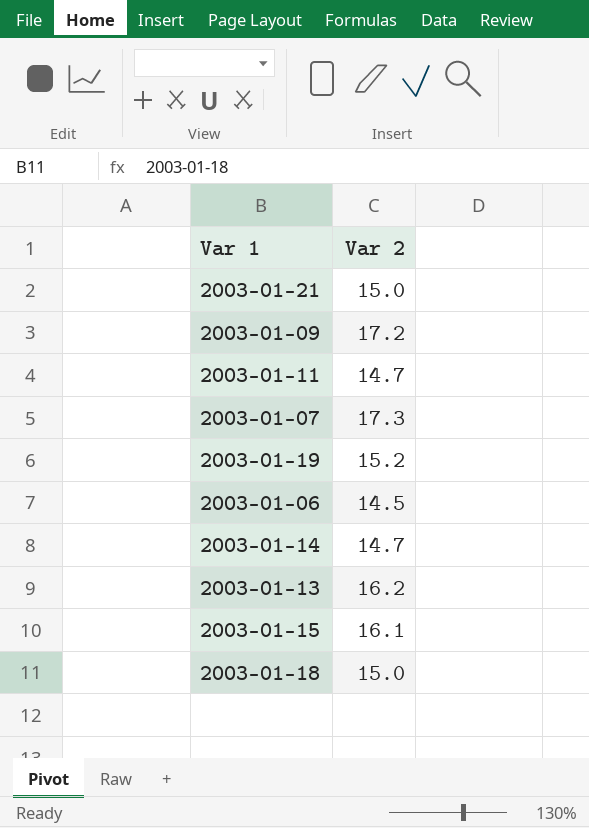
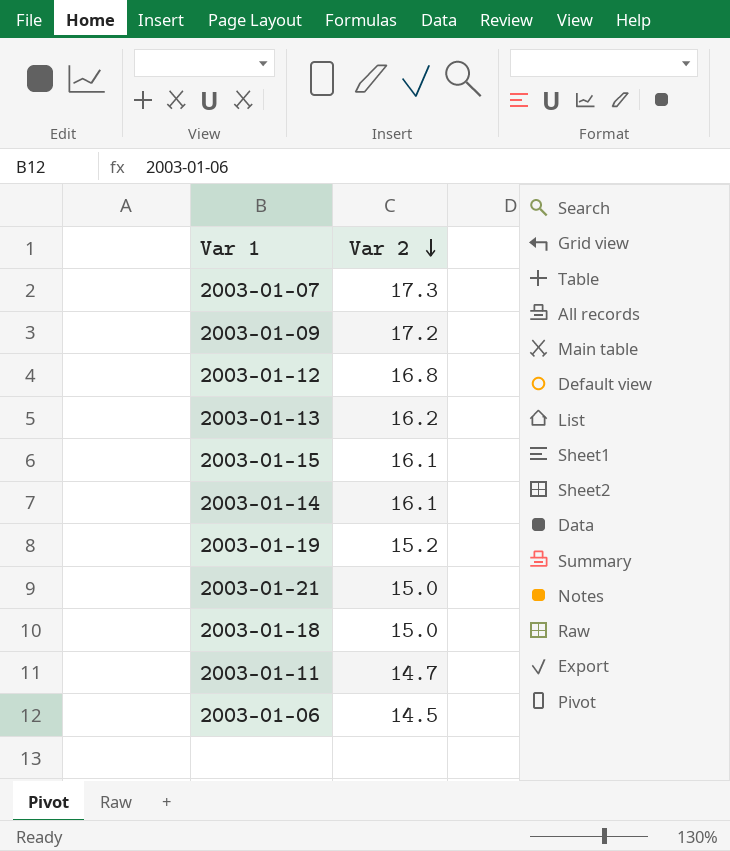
row order: none -> Var 2 descending
row 2003-01-12: none -> 16.8
2003-01-14 | Var 2: 14.7 -> 16.1

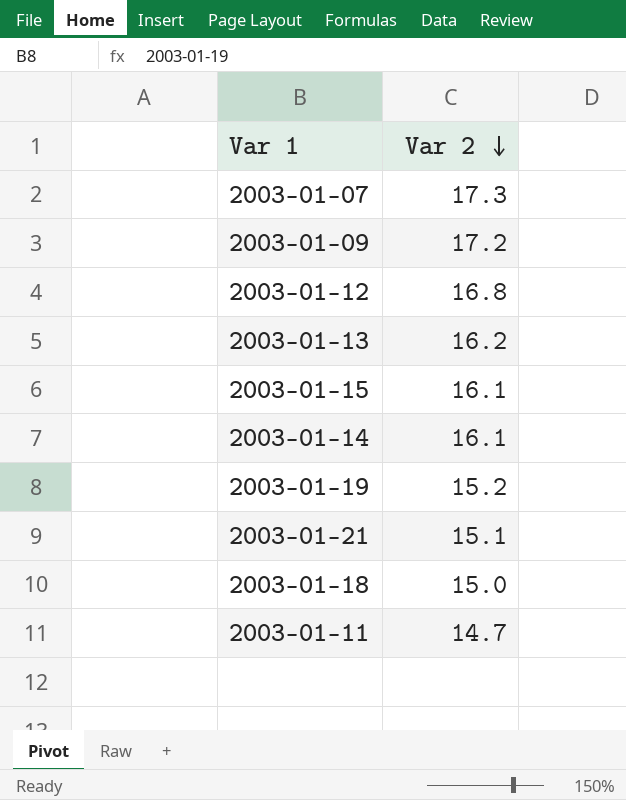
row 2003-01-06: 14.5 -> none
2003-01-21 | Var 2: 15.0 -> 15.1

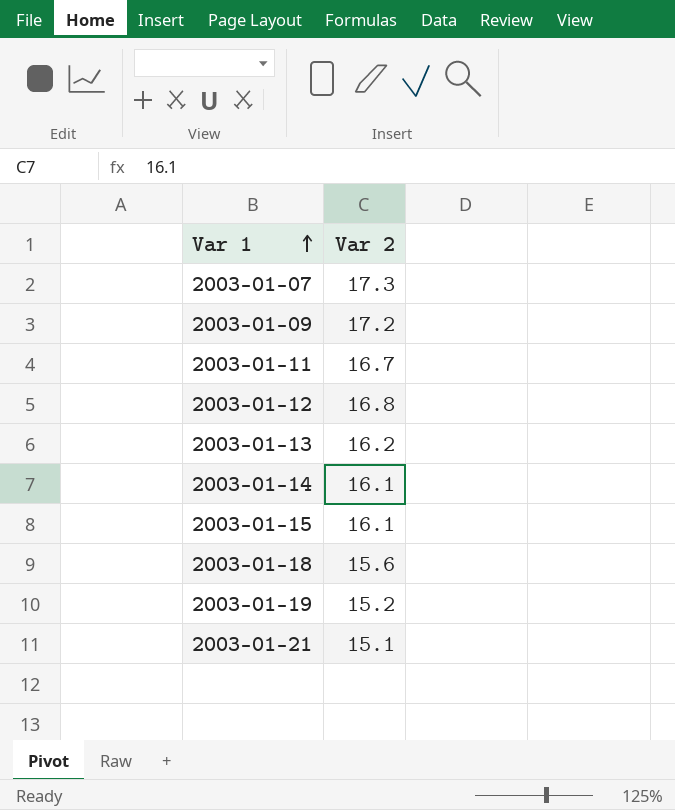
row order: Var 2 descending -> Var 1 ascending
2003-01-11 | Var 2: 14.7 -> 16.7
2003-01-18 | Var 2: 15.0 -> 15.6

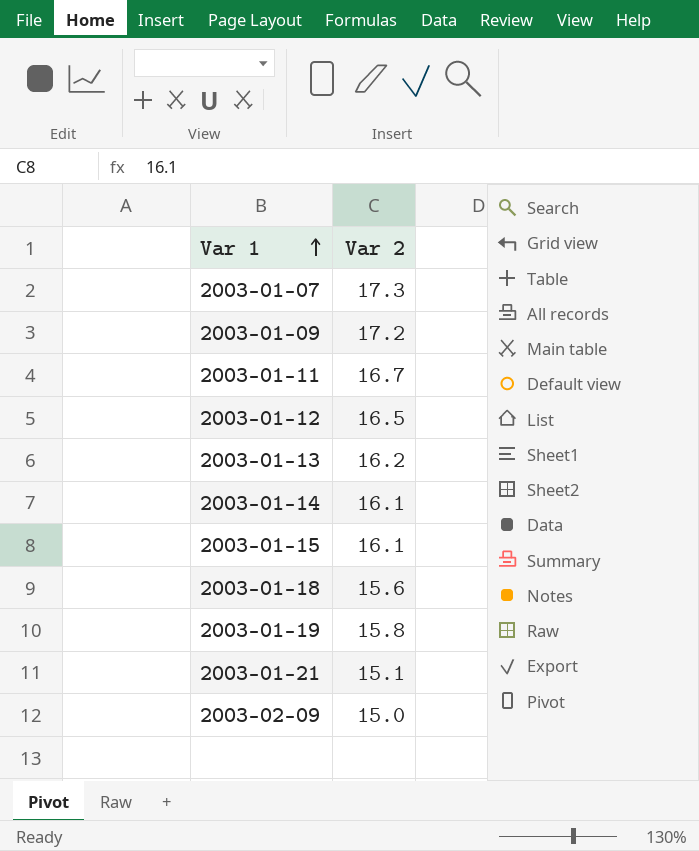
2003-01-12 | Var 2: 16.8 -> 16.5
2003-01-19 | Var 2: 15.2 -> 15.8
row 2003-02-09: none -> 15.0

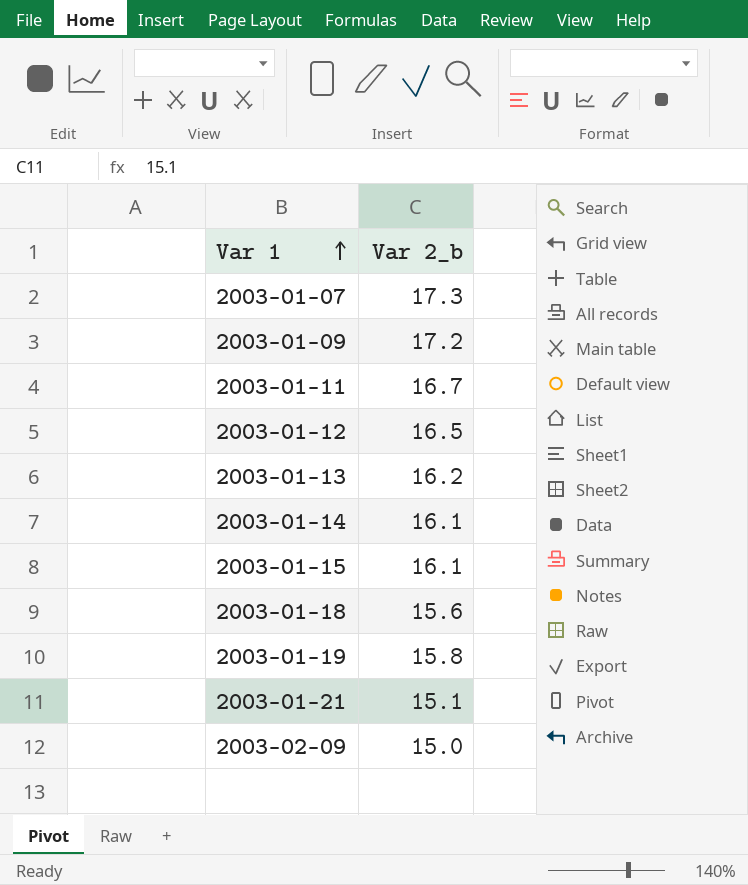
column name: Var 2 -> Var 2_b

